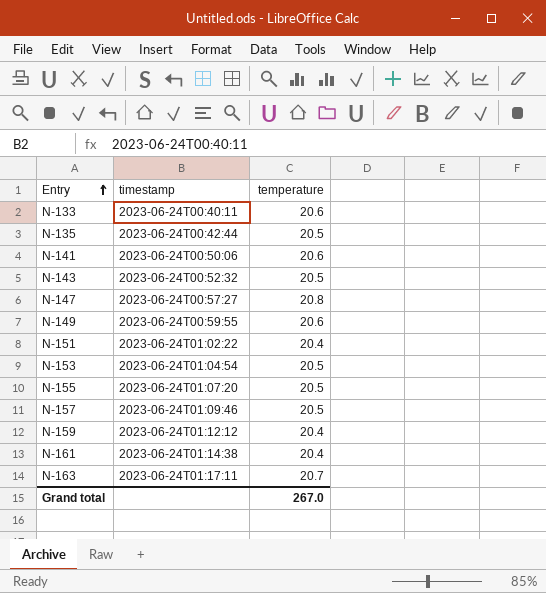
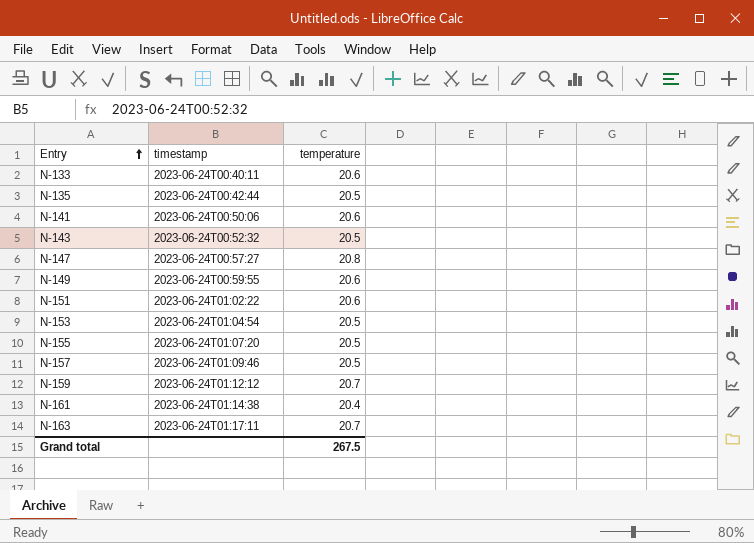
N-151 | temperature: 20.4 -> 20.6
N-159 | temperature: 20.4 -> 20.7
Grand total | temperature: 267.0 -> 267.5

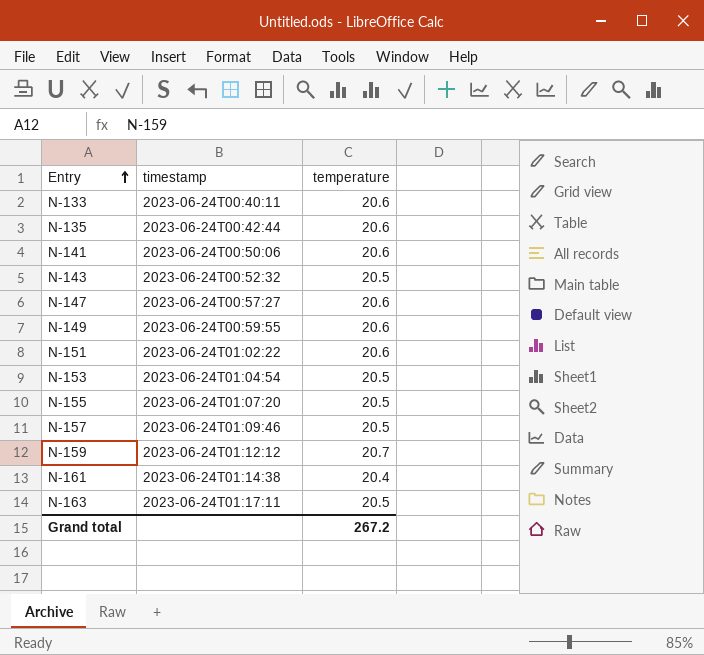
N-135 | temperature: 20.5 -> 20.6
N-147 | temperature: 20.8 -> 20.6
N-163 | temperature: 20.7 -> 20.5
Grand total | temperature: 267.5 -> 267.2

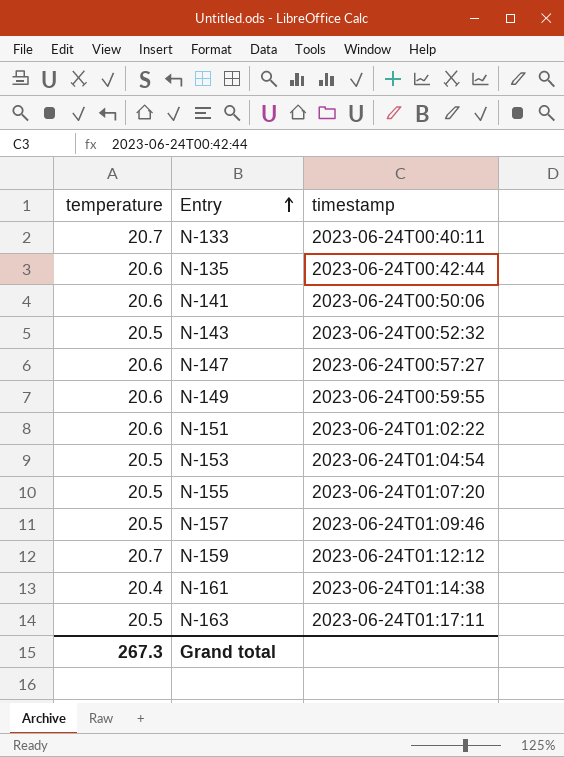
column temperature | position: 3 -> 1
N-133 | temperature: 20.6 -> 20.7
Grand total | temperature: 267.2 -> 267.3

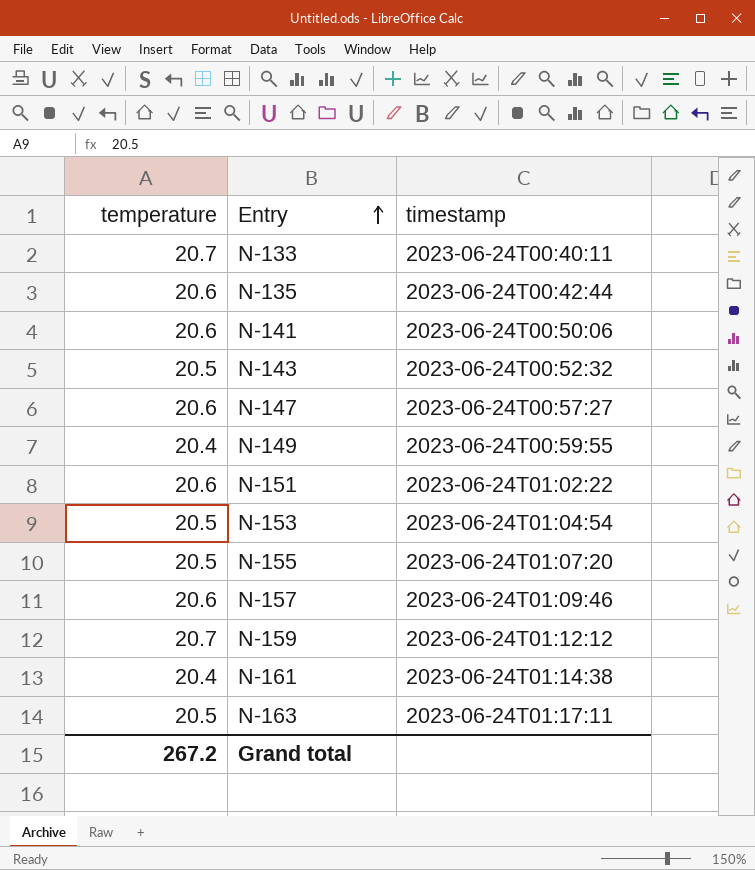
N-149 | temperature: 20.6 -> 20.4
N-157 | temperature: 20.5 -> 20.6
Grand total | temperature: 267.3 -> 267.2

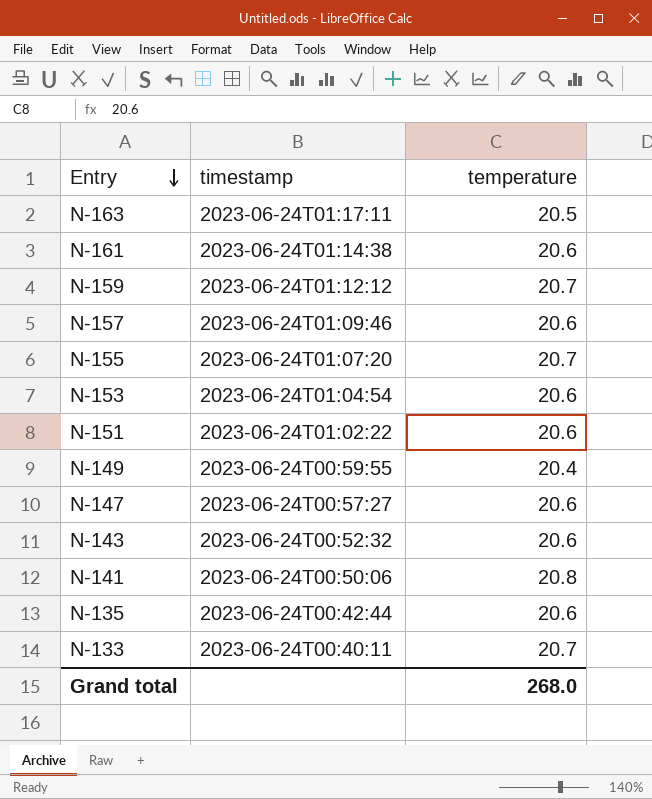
row order: Entry ascending -> Entry descending
column temperature | position: 1 -> 3
N-161 | temperature: 20.4 -> 20.6
N-155 | temperature: 20.5 -> 20.7
N-153 | temperature: 20.5 -> 20.6
N-143 | temperature: 20.5 -> 20.6
N-141 | temperature: 20.6 -> 20.8
Grand total | temperature: 267.2 -> 268.0

